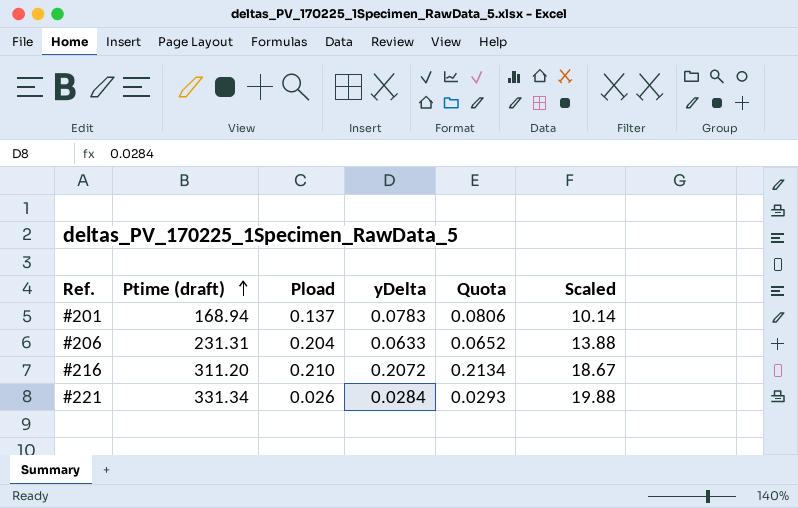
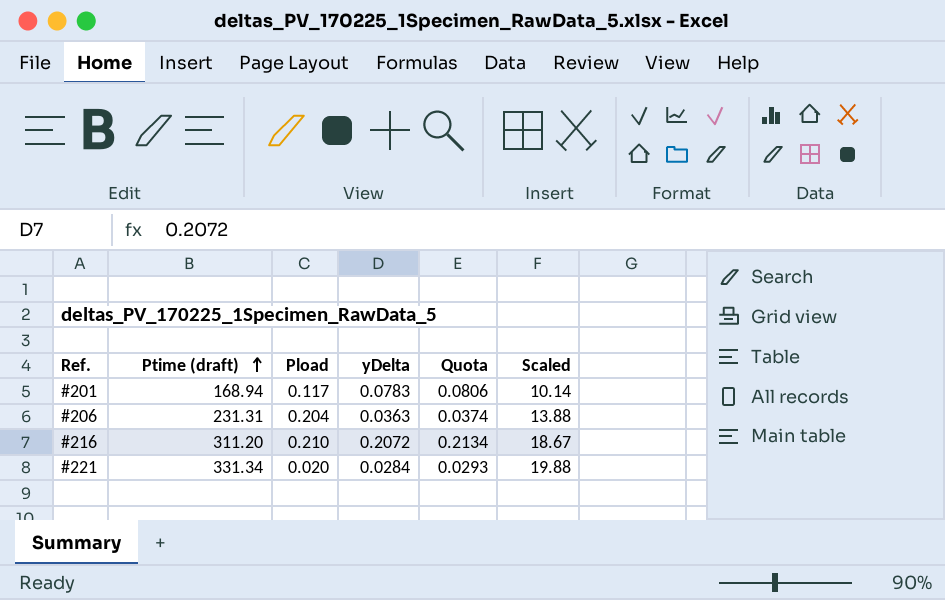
#201 | Pload: 0.137 -> 0.117
#206 | yDelta: 0.0633 -> 0.0363
#206 | Quota: 0.0652 -> 0.0374
#221 | Pload: 0.026 -> 0.020

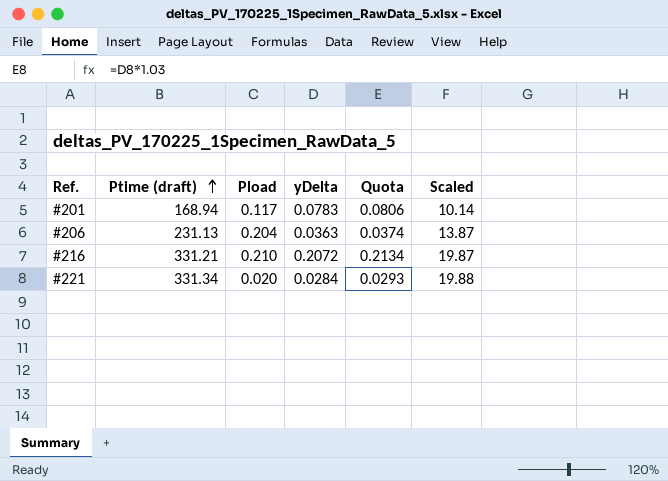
#206 | Ptime (draft): 231.31 -> 231.13
#206 | Scaled: 13.88 -> 13.87
#216 | Ptime (draft): 311.20 -> 331.21
#216 | Scaled: 18.67 -> 19.87

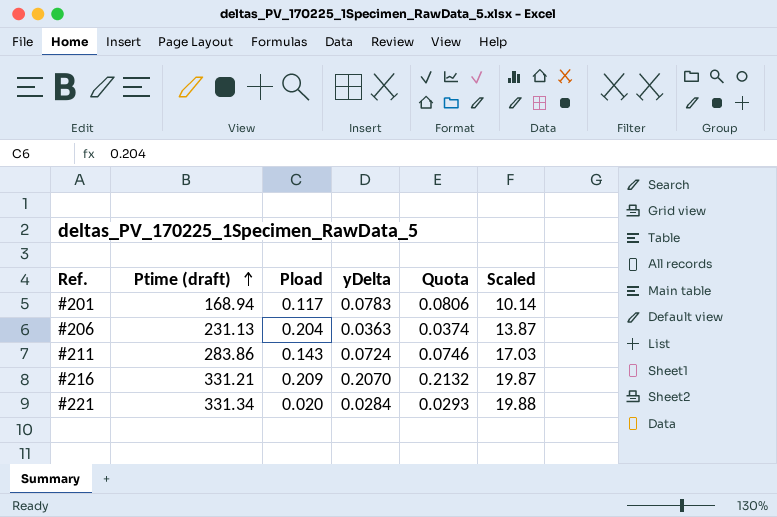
row #211: none -> 283.86 | 0.143 | 0.0724 | 0.0746 | 17.03
#216 | Pload: 0.210 -> 0.209
#216 | yDelta: 0.2072 -> 0.2070
#216 | Quota: 0.2134 -> 0.2132

